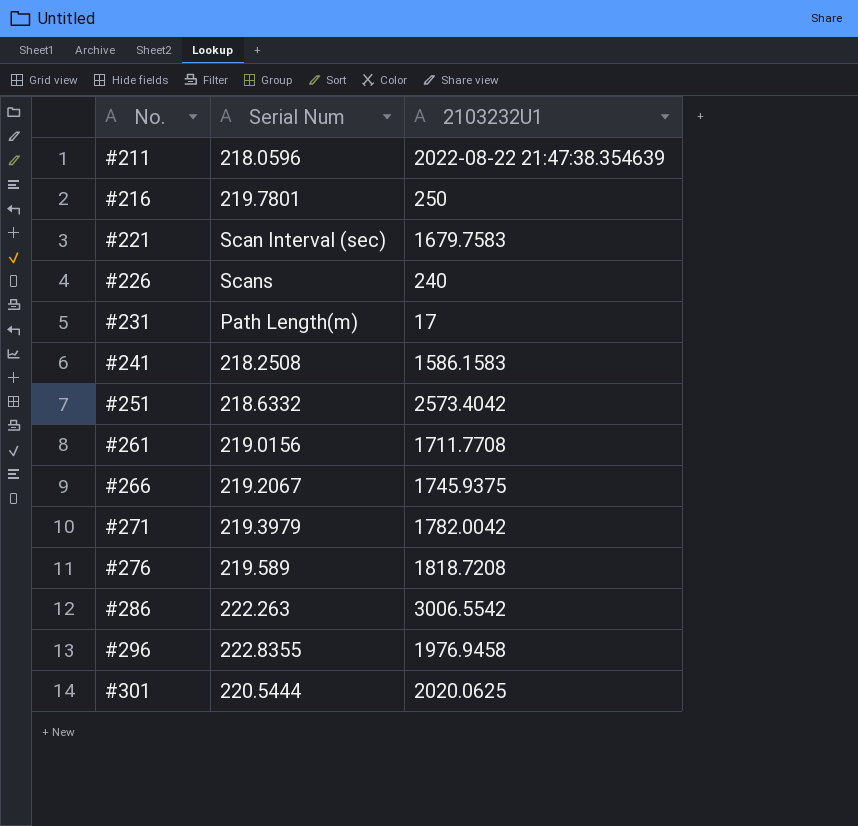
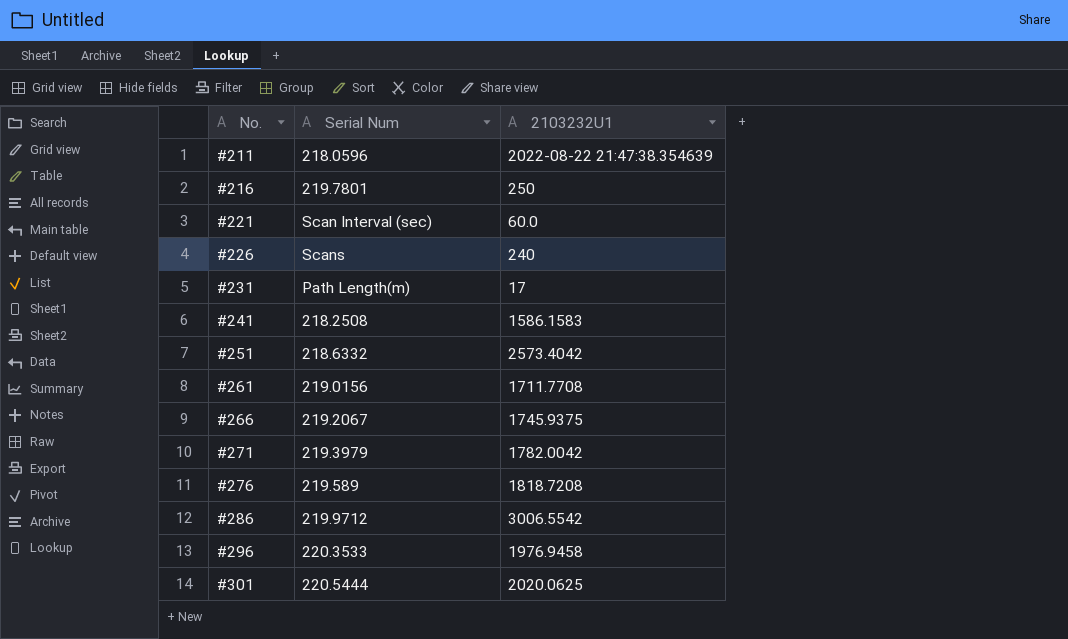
#221 | 2103232U1: 1679.7583 -> 60.0
#286 | Serial Num: 222.263 -> 219.9712
#296 | Serial Num: 222.8355 -> 220.3533

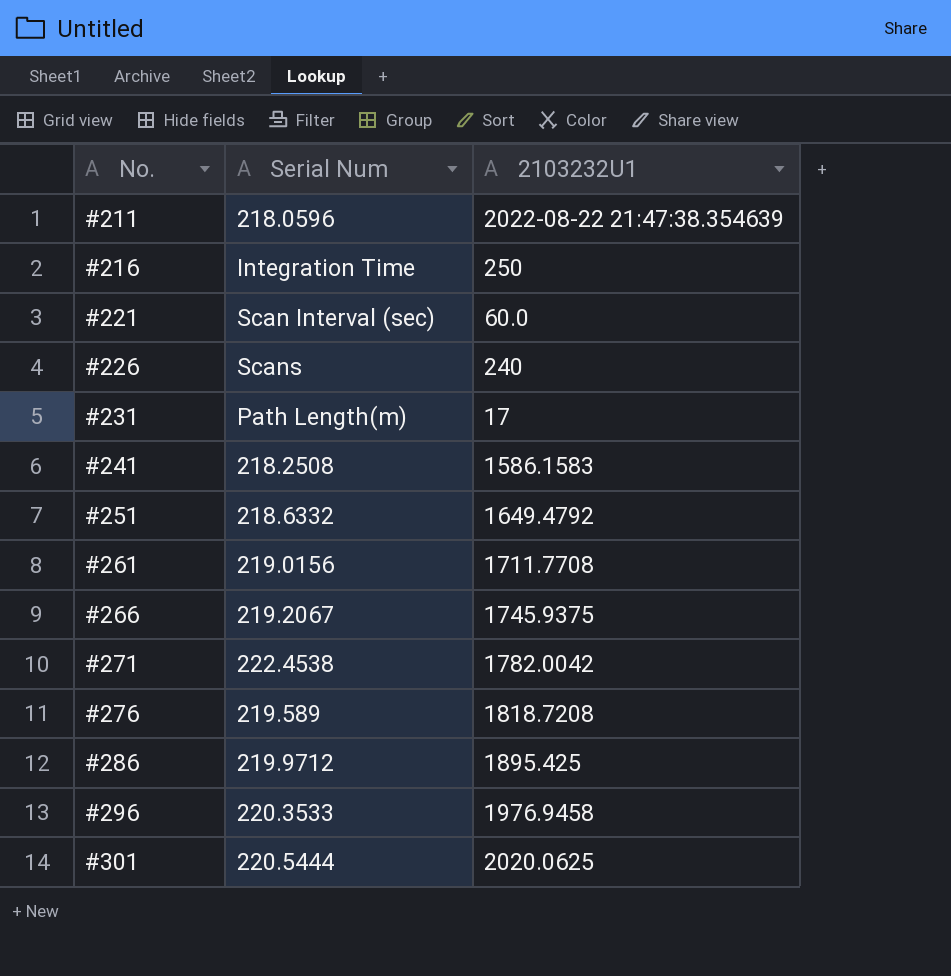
#216 | Serial Num: 219.7801 -> Integration Time
#251 | 2103232U1: 2573.4042 -> 1649.4792
#271 | Serial Num: 219.3979 -> 222.4538
#286 | 2103232U1: 3006.5542 -> 1895.425

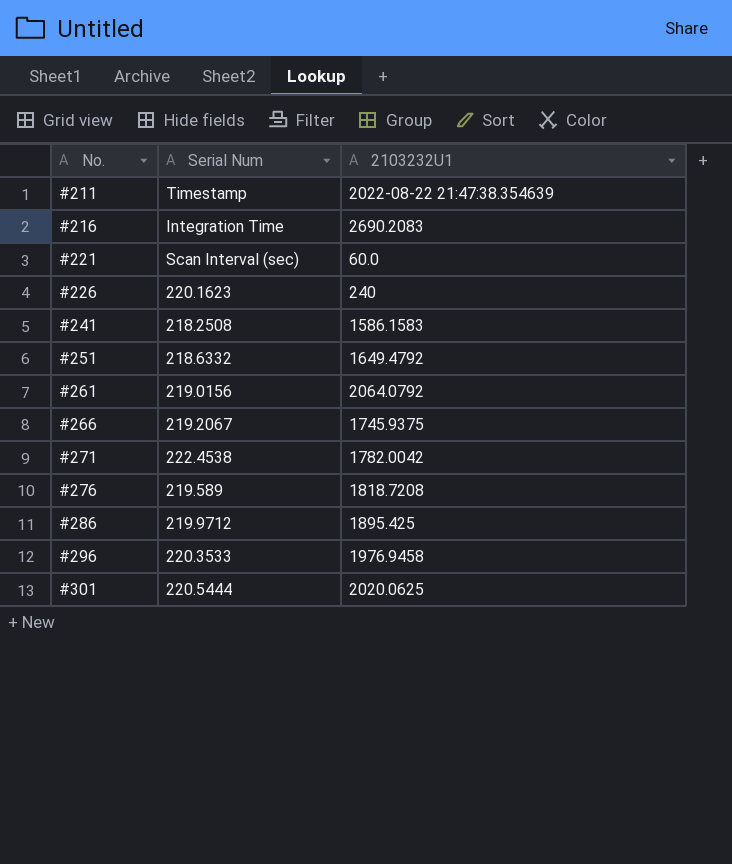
row #231: Path Length(m) | 17 -> none
#211 | Serial Num: 218.0596 -> Timestamp
#216 | 2103232U1: 250 -> 2690.2083
#226 | Serial Num: Scans -> 220.1623
#261 | 2103232U1: 1711.7708 -> 2064.0792

